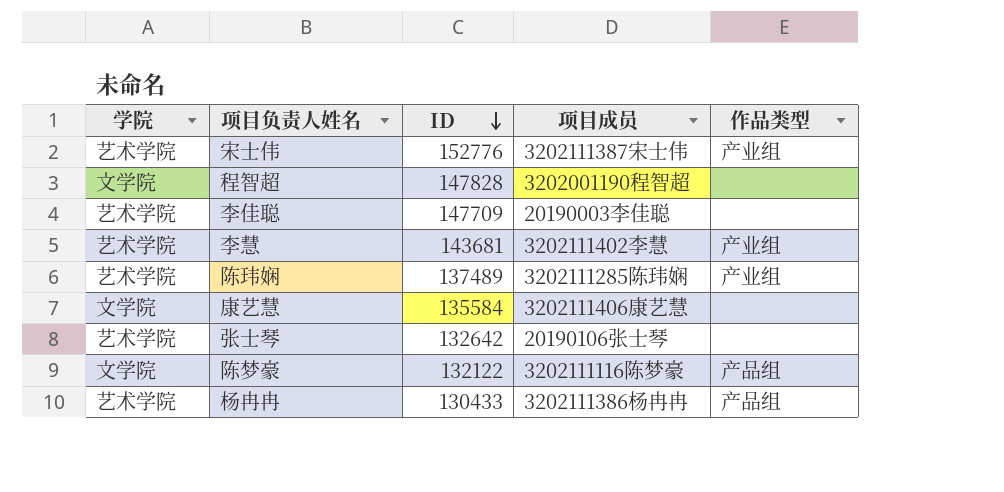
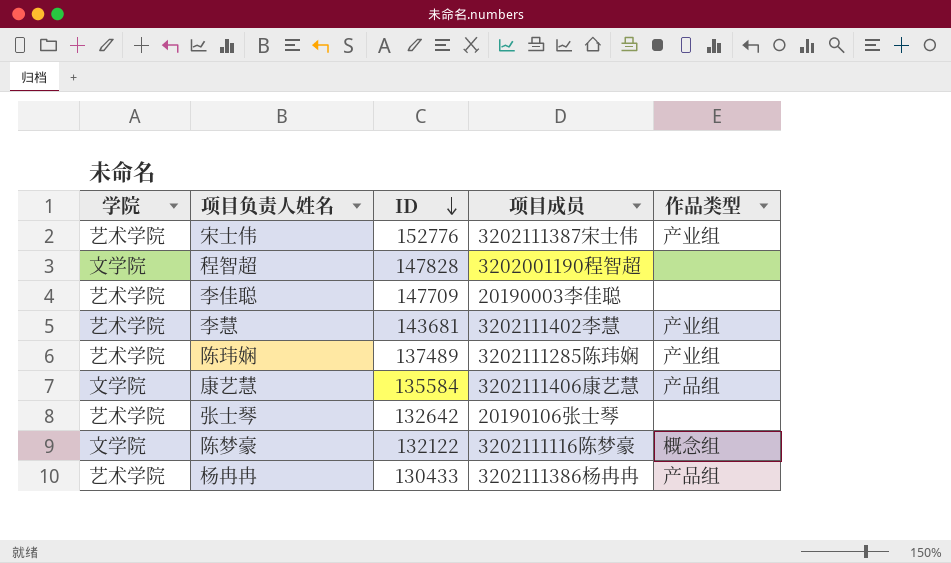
康艺慧 | 作品类型: none -> 产品组
陈梦豪 | 作品类型: 产品组 -> 概念组

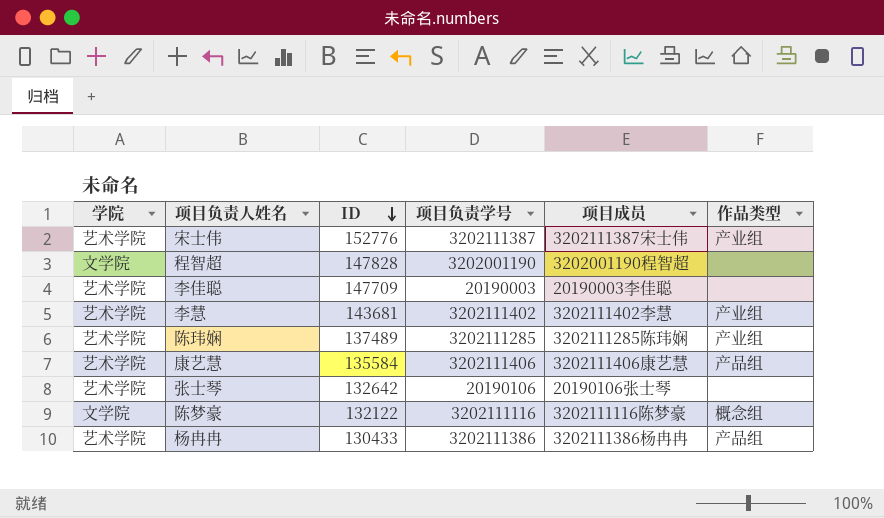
column 项目负责学号 | position: none -> 4
康艺慧 | 学院: 文学院 -> 艺术学院

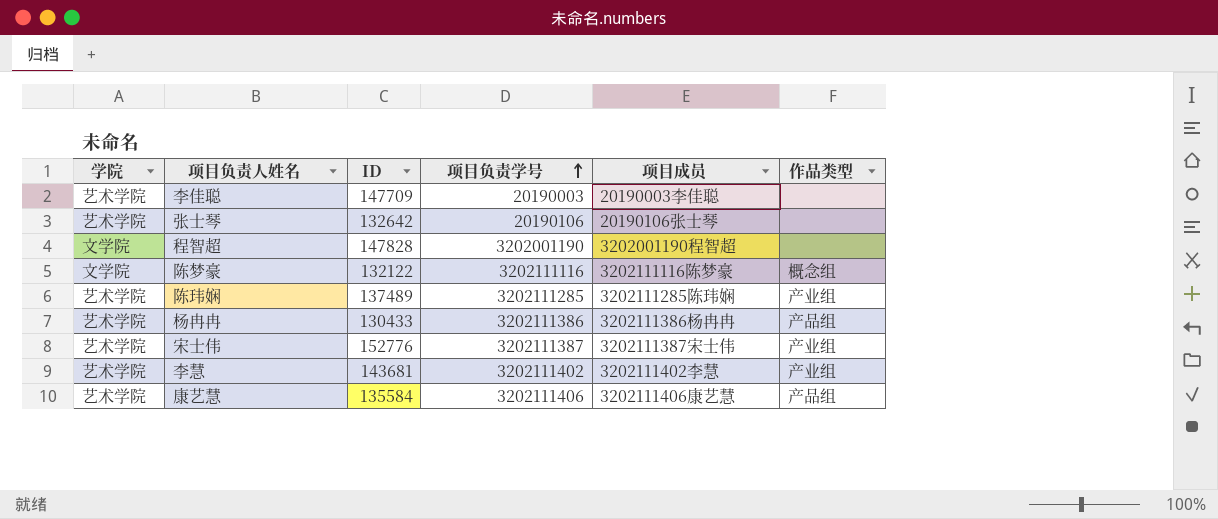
row order: ID descending -> 项目负责学号 ascending

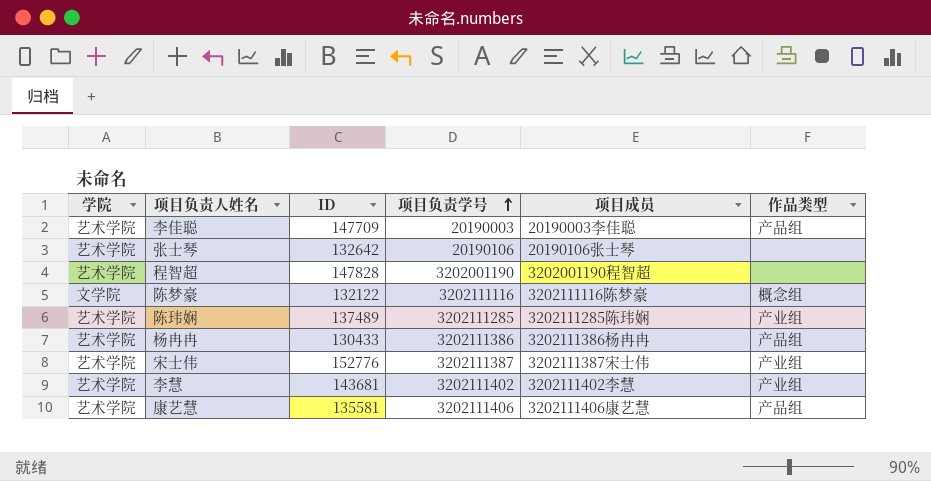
李佳聪 | 作品类型: none -> 产品组
程智超 | 学院: 文学院 -> 艺术学院
康艺慧 | ID: 135584 -> 135581

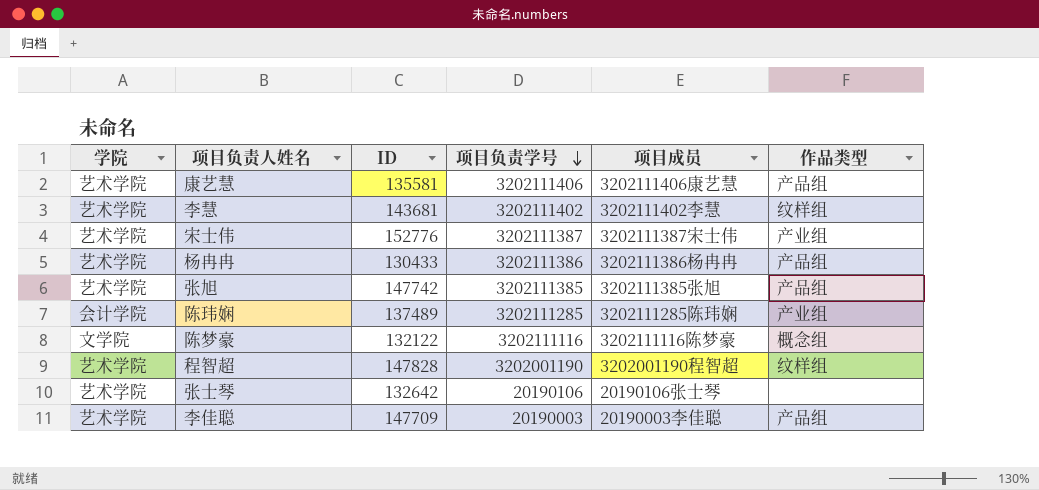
row order: 项目负责学号 ascending -> 项目负责学号 descending
李慧 | 作品类型: 产业组 -> 纹样组
row 张旭: none -> 艺术学院 | 147742 | 3202111385 | 3202111385张旭 | 产品组
陈玮娴 | 学院: 艺术学院 -> 会计学院
程智超 | 作品类型: none -> 纹样组

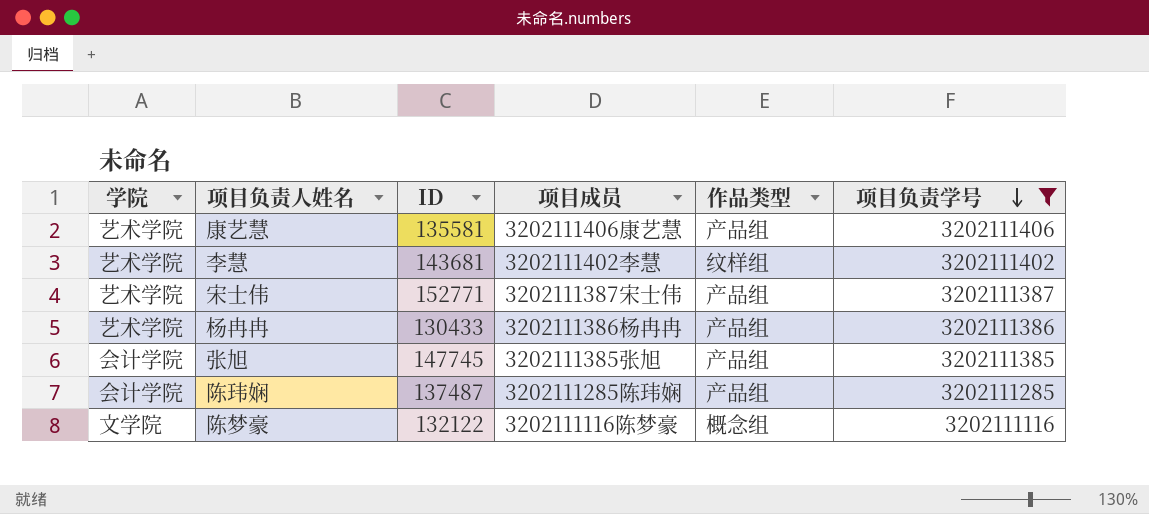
filter: none -> 项目负责学号 >= 3202111116
column 项目负责学号 | position: 4 -> 6
宋士伟 | ID: 152776 -> 152771
宋士伟 | 作品类型: 产业组 -> 产品组
张旭 | 学院: 艺术学院 -> 会计学院
张旭 | ID: 147742 -> 147745
陈玮娴 | ID: 137489 -> 137487
陈玮娴 | 作品类型: 产业组 -> 产品组

